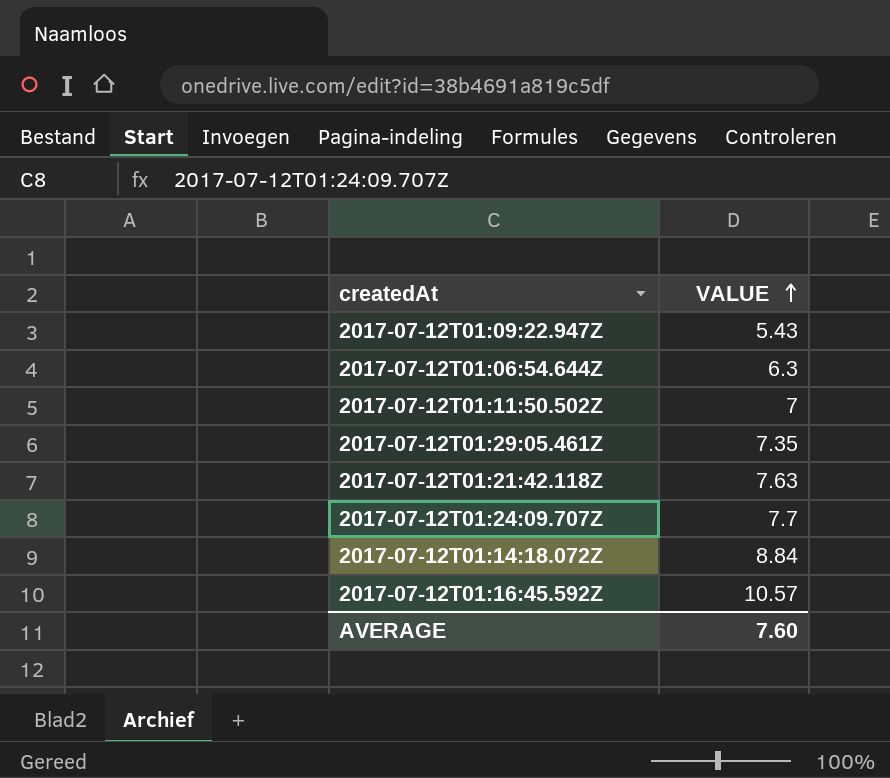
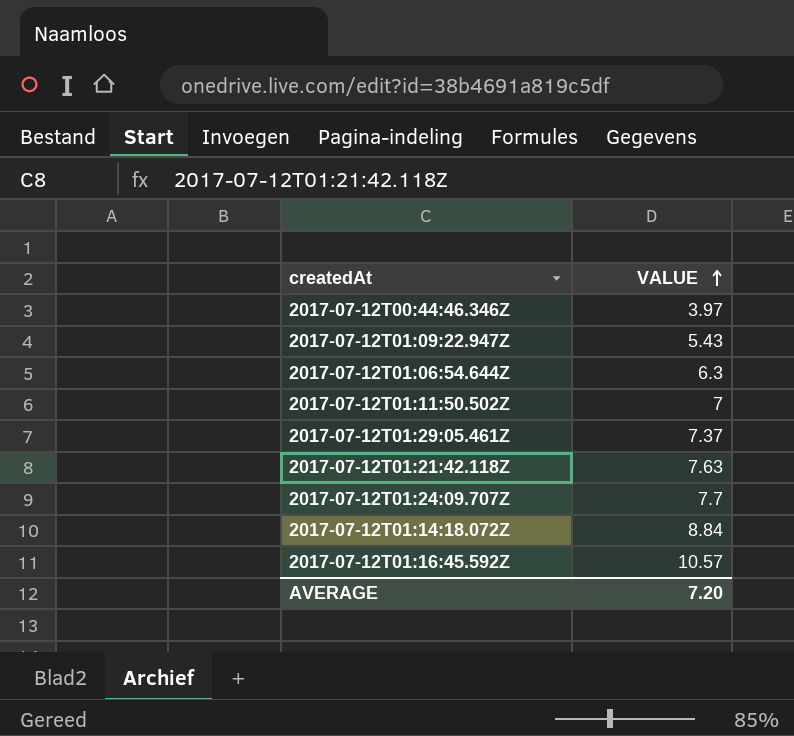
row 2017-07-12T00:44:46.346Z: none -> 3.97
2017-07-12T01:29:05.461Z | VALUE: 7.35 -> 7.37
AVERAGE | VALUE: 7.60 -> 7.20

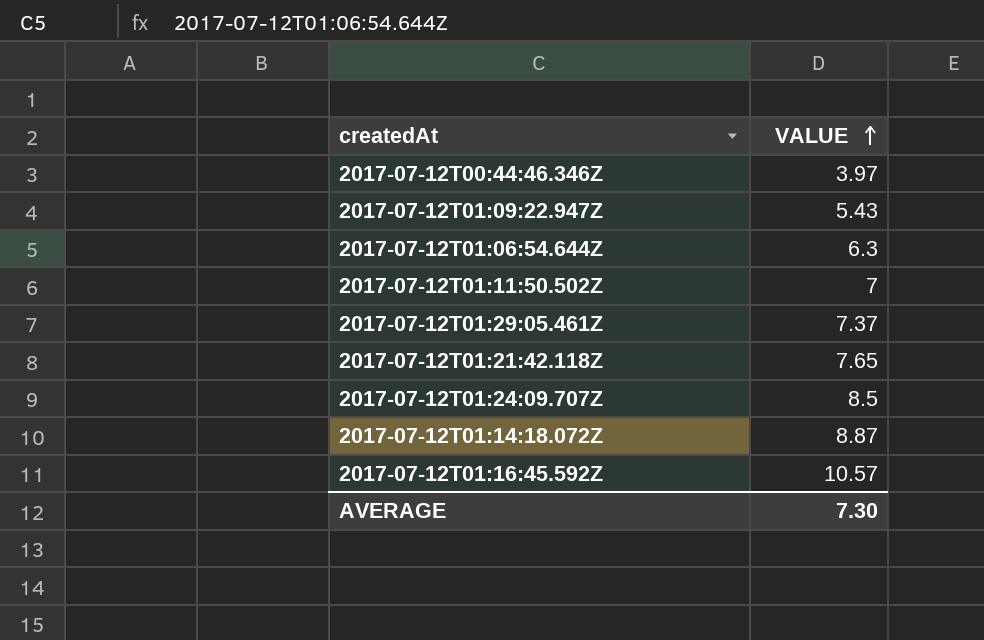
2017-07-12T01:21:42.118Z | VALUE: 7.63 -> 7.65
2017-07-12T01:24:09.707Z | VALUE: 7.7 -> 8.5
2017-07-12T01:14:18.072Z | VALUE: 8.84 -> 8.87
AVERAGE | VALUE: 7.20 -> 7.30

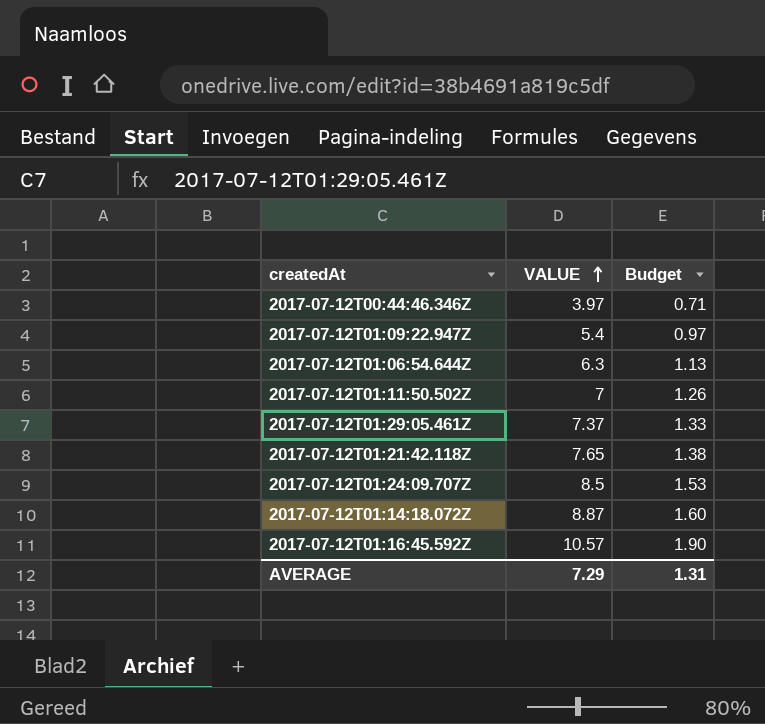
column Budget | formula: none -> [VALUE] * 0.18
2017-07-12T01:09:22.947Z | VALUE: 5.43 -> 5.4
AVERAGE | VALUE: 7.30 -> 7.29

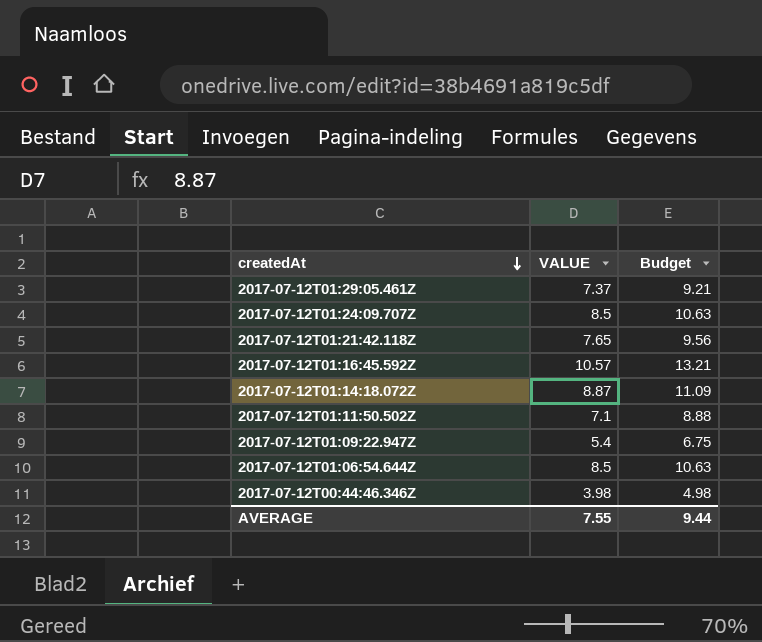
row order: VALUE ascending -> createdAt descending
column Budget | formula: [VALUE] * 0.18 -> [VALUE] * 1.25
2017-07-12T01:11:50.502Z | VALUE: 7 -> 7.1
2017-07-12T01:06:54.644Z | VALUE: 6.3 -> 8.5
2017-07-12T00:44:46.346Z | VALUE: 3.97 -> 3.98
AVERAGE | VALUE: 7.29 -> 7.55
AVERAGE | Budget: 1.31 -> 9.44

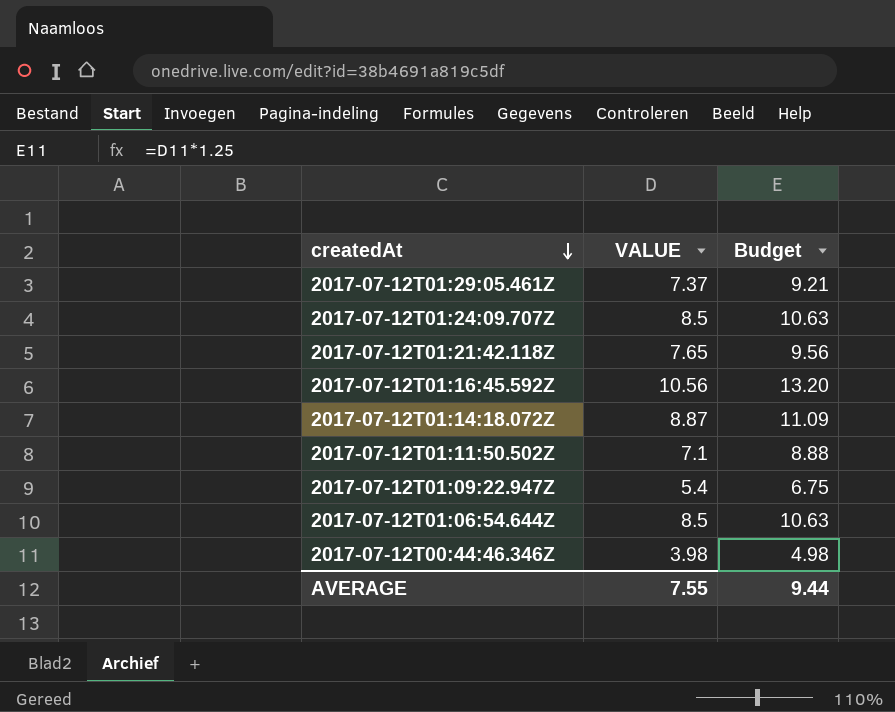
2017-07-12T01:16:45.592Z | VALUE: 10.57 -> 10.56
2017-07-12T01:16:45.592Z | Budget: 13.21 -> 13.20

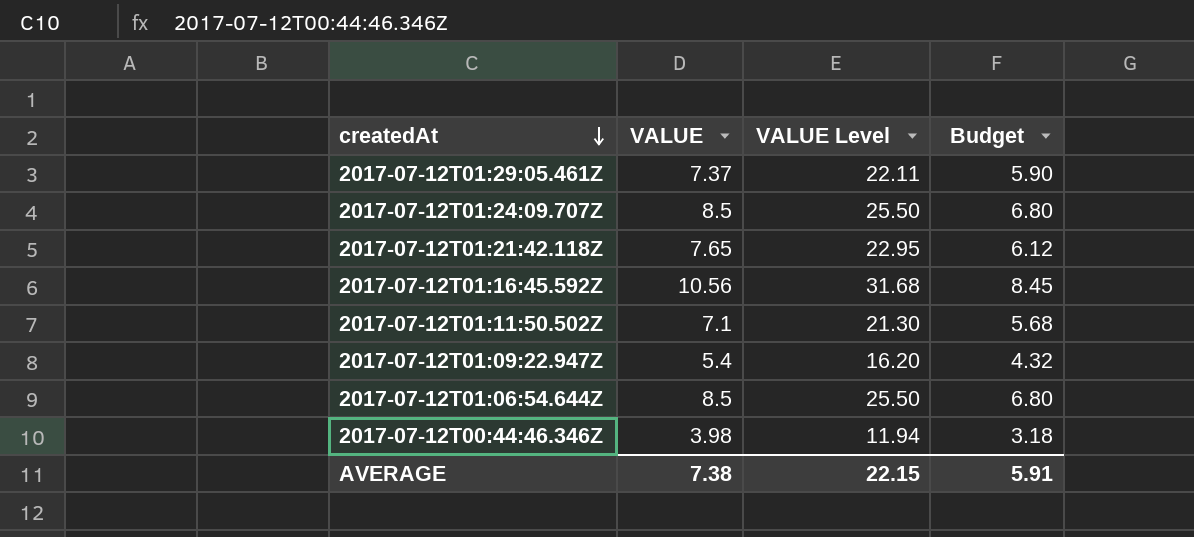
column VALUE Level | formula: none -> [VALUE] * 3
column Budget | formula: [VALUE] * 1.25 -> [VALUE] * 0.8
row 2017-07-12T01:14:18.072Z: 8.87 | 11.09 -> none
AVERAGE | VALUE: 7.55 -> 7.38
AVERAGE | Budget: 9.44 -> 5.91

